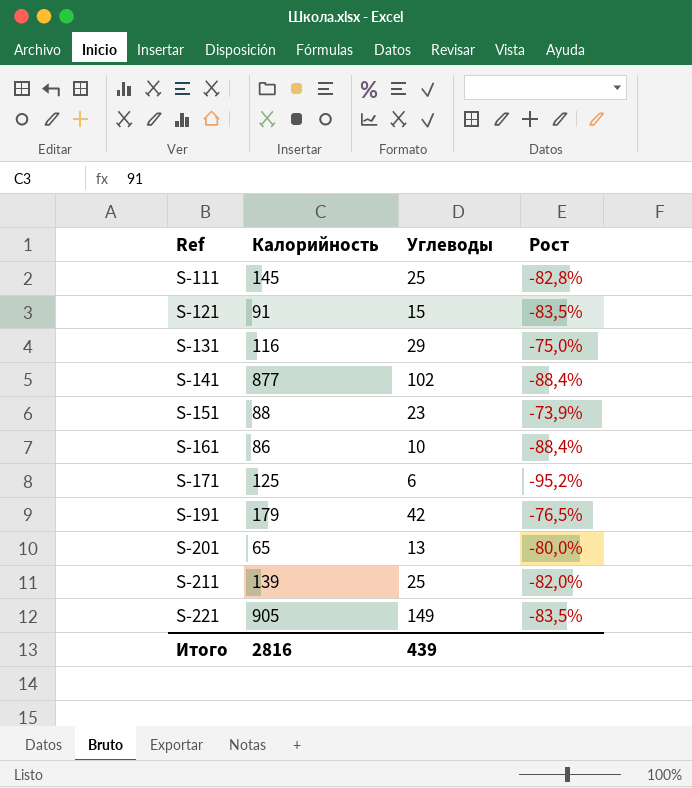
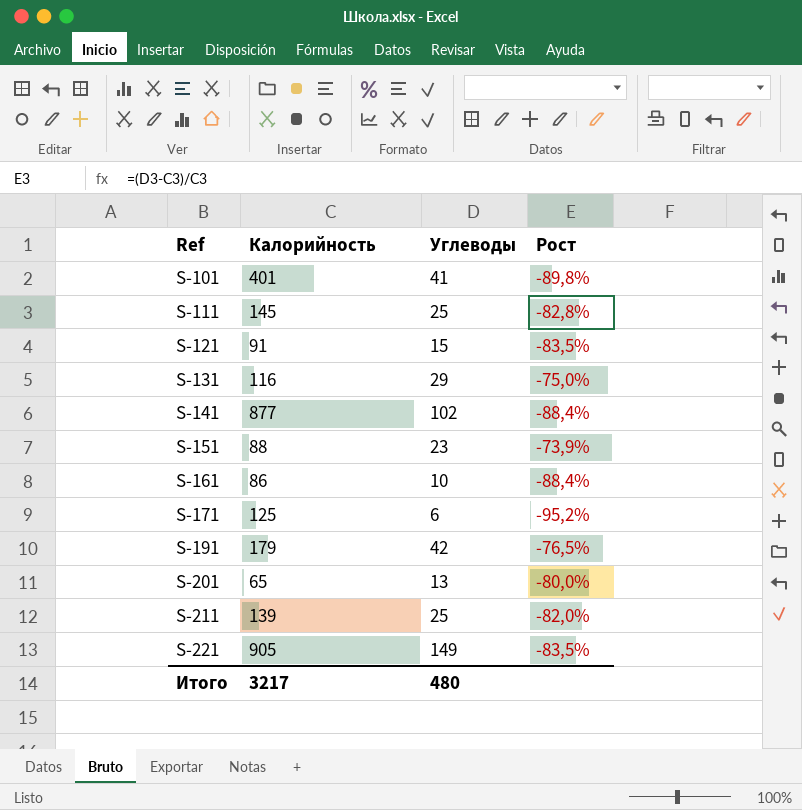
row S-101: none -> 401 | 41 | -89,8%
Итого | Калорийность: 2816 -> 3217
Итого | Углеводы: 439 -> 480

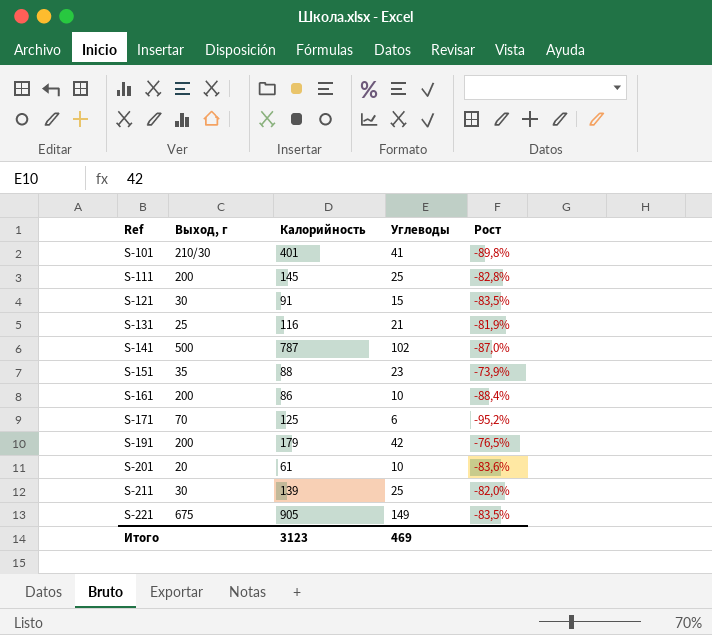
column Выход, г | position: none -> 2
S-131 | Углеводы: 29 -> 21
S-131 | Рост: -75,0% -> -81,9%
S-141 | Калорийность: 877 -> 787
S-141 | Рост: -88,4% -> -87,0%
S-201 | Калорийность: 65 -> 61
S-201 | Углеводы: 13 -> 10
S-201 | Рост: -80,0% -> -83,6%
Итого | Калорийность: 3217 -> 3123
Итого | Углеводы: 480 -> 469

